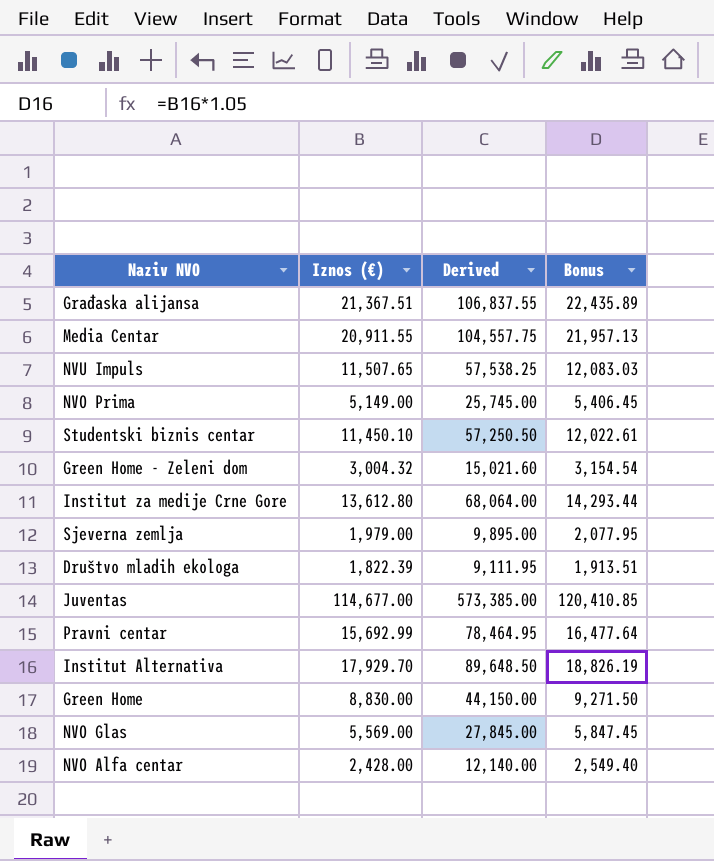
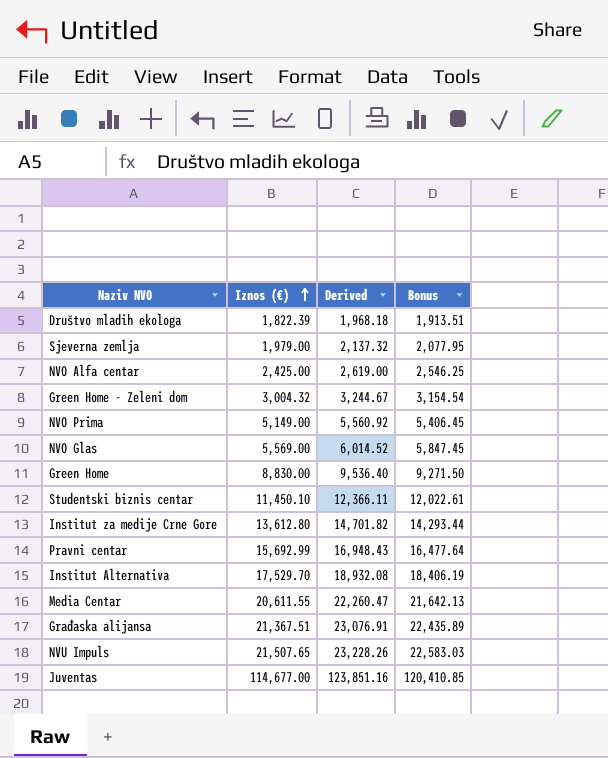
row order: none -> Iznos (€) ascending
column Derived | formula: [Iznos (€)] * 5 -> [Iznos (€)] * 1.08
NVO Alfa centar | Iznos (€): 2,428.00 -> 2,425.00
NVO Alfa centar | Bonus: 2,549.40 -> 2,546.25
Institut Alternativa | Iznos (€): 17,929.70 -> 17,529.70
Institut Alternativa | Bonus: 18,826.19 -> 18,406.19
Media Centar | Iznos (€): 20,911.55 -> 20,611.55
Media Centar | Bonus: 21,957.13 -> 21,642.13
NVU Impuls | Iznos (€): 11,507.65 -> 21,507.65
NVU Impuls | Bonus: 12,083.03 -> 22,583.03

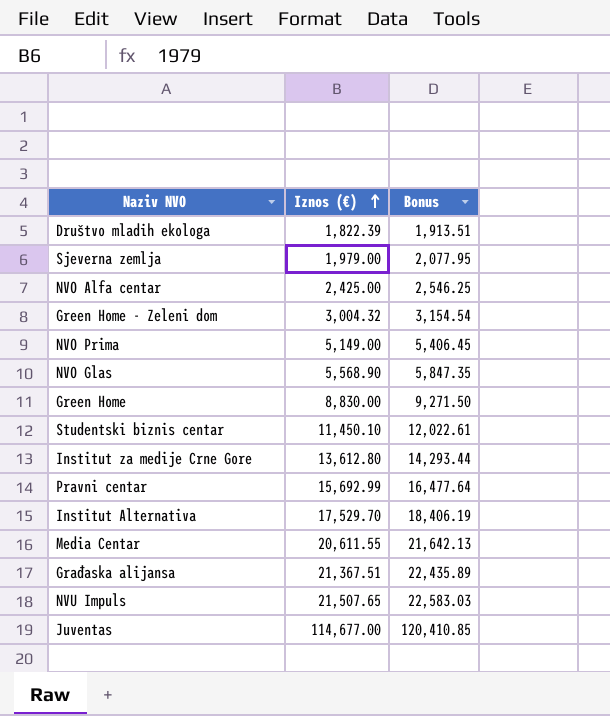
column Derived | formula: [Iznos (€)] * 1.08 -> none
NVO Glas | Iznos (€): 5,569.00 -> 5,568.90
NVO Glas | Bonus: 5,847.45 -> 5,847.35

